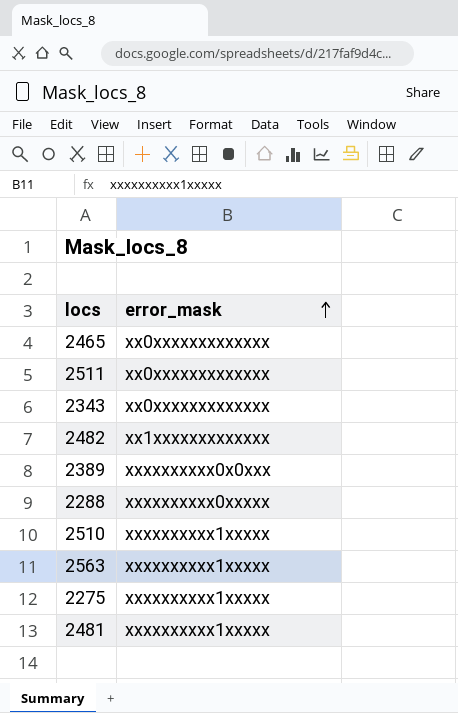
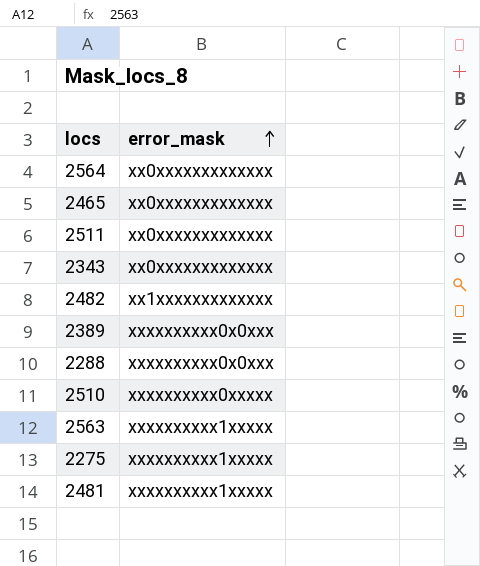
row 2564: none -> xx0xxxxxxxxxxxxx
2288 | error_mask: xxxxxxxxxx0xxxxx -> xxxxxxxxxx0x0xxx
2510 | error_mask: xxxxxxxxxx1xxxxx -> xxxxxxxxxx0xxxxx

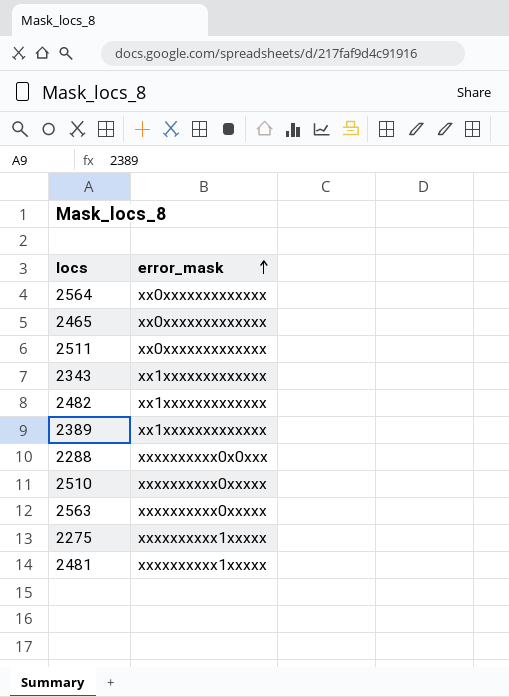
2343 | error_mask: xx0xxxxxxxxxxxxx -> xx1xxxxxxxxxxxxx
2389 | error_mask: xxxxxxxxxx0x0xxx -> xx1xxxxxxxxxxxxx
2563 | error_mask: xxxxxxxxxx1xxxxx -> xxxxxxxxxx0xxxxx

